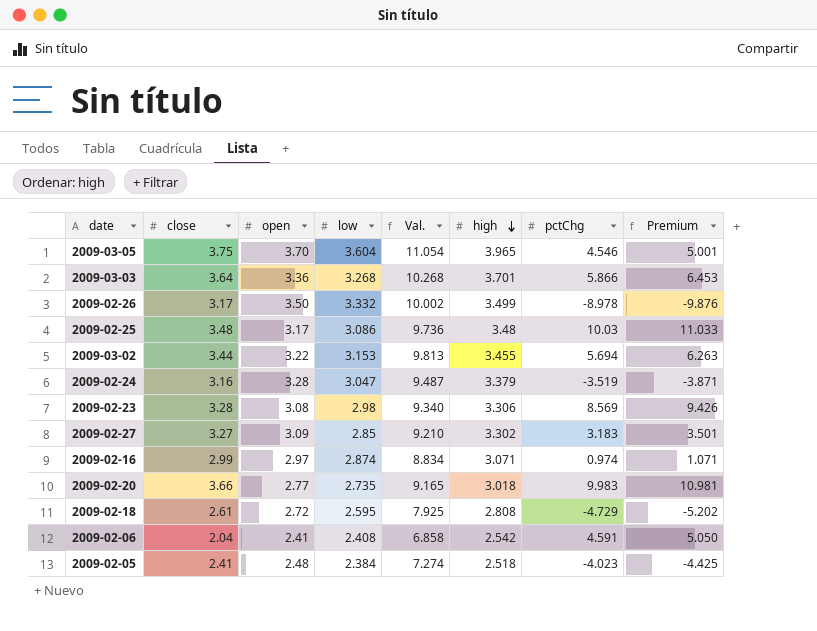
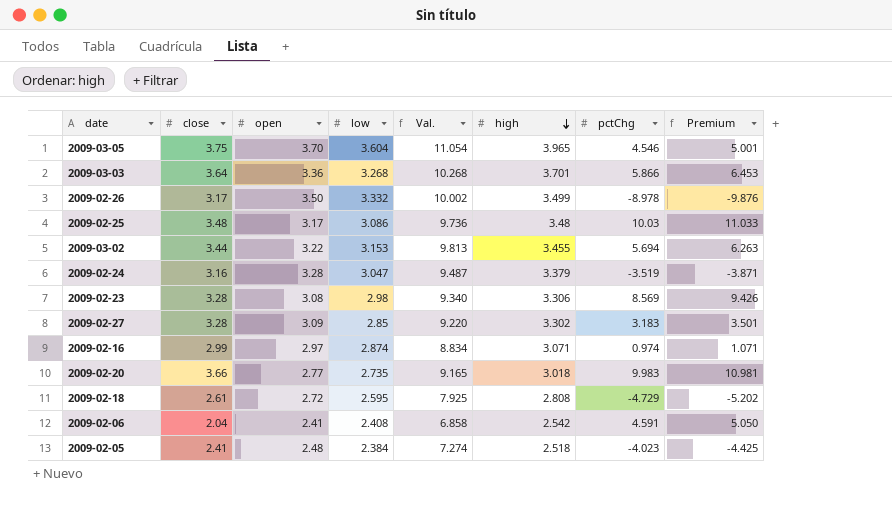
2009-02-27 | close: 3.27 -> 3.28
2009-02-27 | Val.: 9.210 -> 9.220

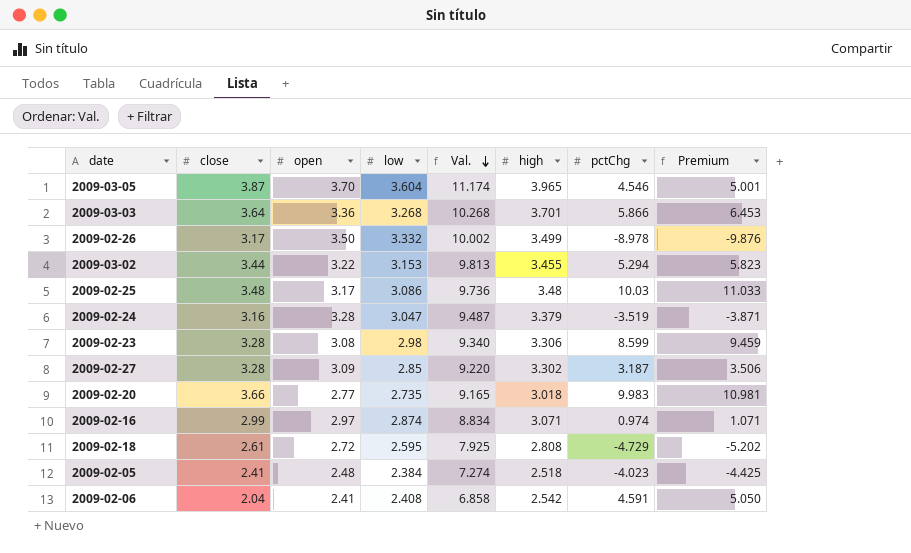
row order: high descending -> Val. descending
2009-03-05 | close: 3.75 -> 3.87
2009-03-05 | Val.: 11.054 -> 11.174
2009-03-02 | pctChg: 5.694 -> 5.294
2009-03-02 | Premium: 6.263 -> 5.823
2009-02-23 | pctChg: 8.569 -> 8.599
2009-02-23 | Premium: 9.426 -> 9.459
2009-02-27 | pctChg: 3.183 -> 3.187
2009-02-27 | Premium: 3.501 -> 3.506

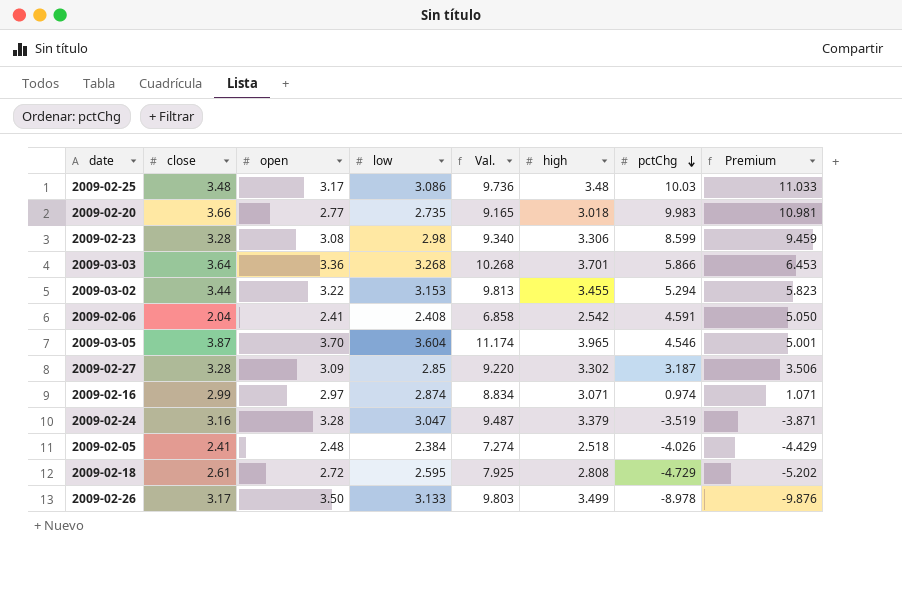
row order: Val. descending -> pctChg descending
2009-02-05 | pctChg: -4.023 -> -4.026
2009-02-05 | Premium: -4.425 -> -4.429
2009-02-26 | low: 3.332 -> 3.133
2009-02-26 | Val.: 10.002 -> 9.803

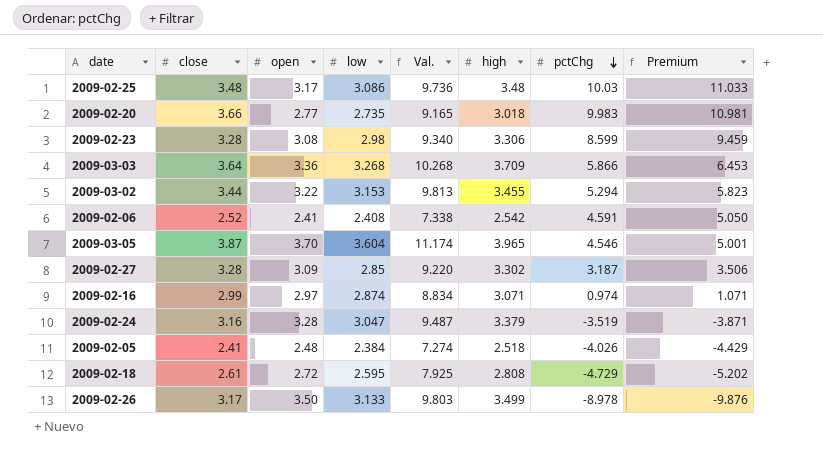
2009-03-03 | high: 3.701 -> 3.709
2009-02-06 | close: 2.04 -> 2.52
2009-02-06 | Val.: 6.858 -> 7.338

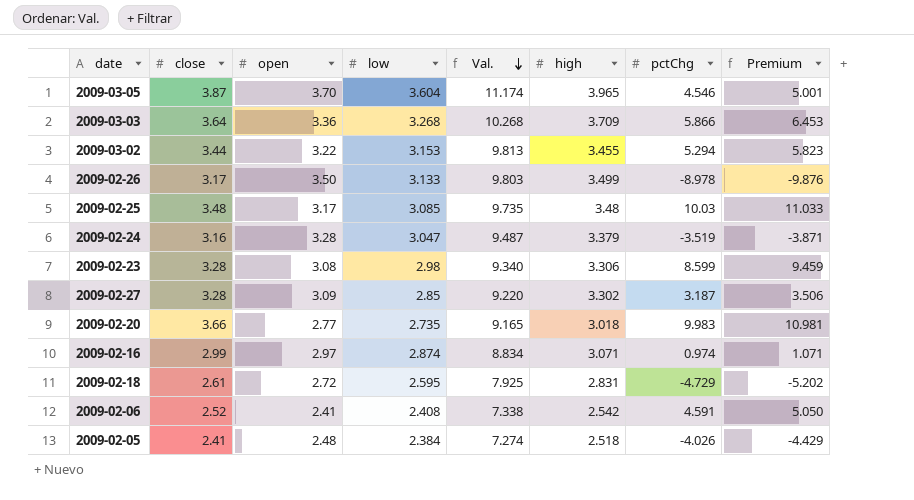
row order: pctChg descending -> Val. descending
2009-02-25 | low: 3.086 -> 3.085
2009-02-25 | Val.: 9.736 -> 9.735
2009-02-18 | high: 2.808 -> 2.831

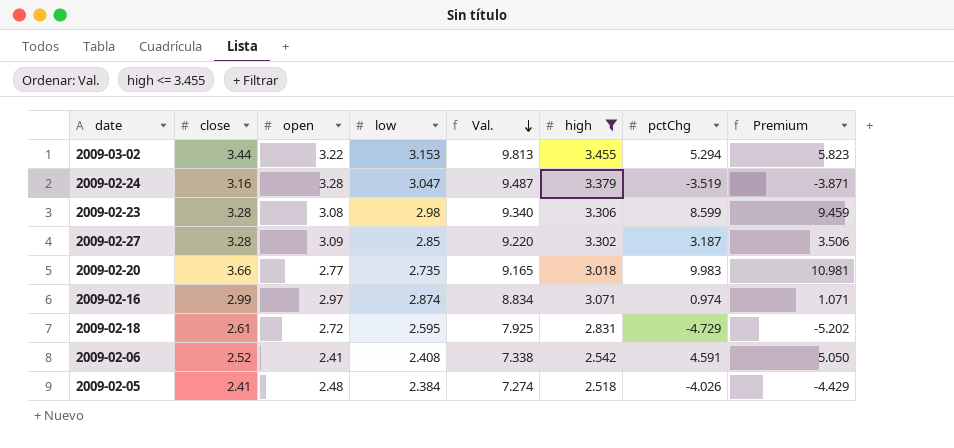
filter: none -> high <= 3.455

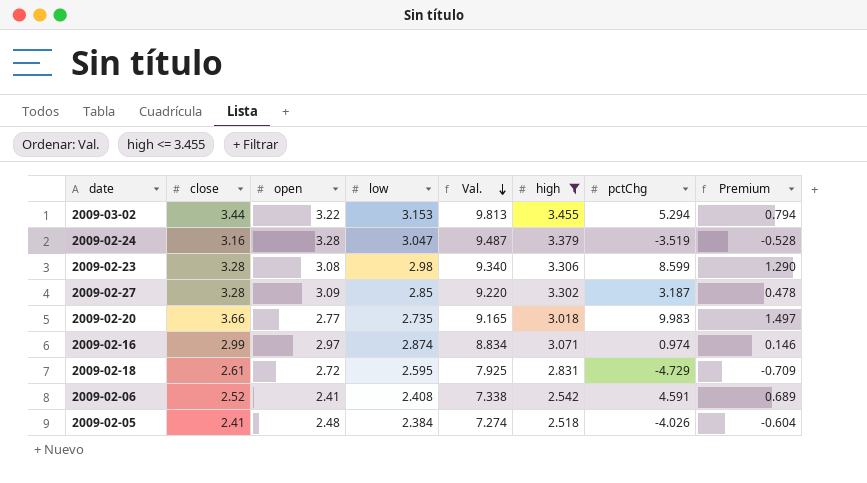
column Premium | formula: [pctChg] * 1.1 -> [pctChg] * 0.15

